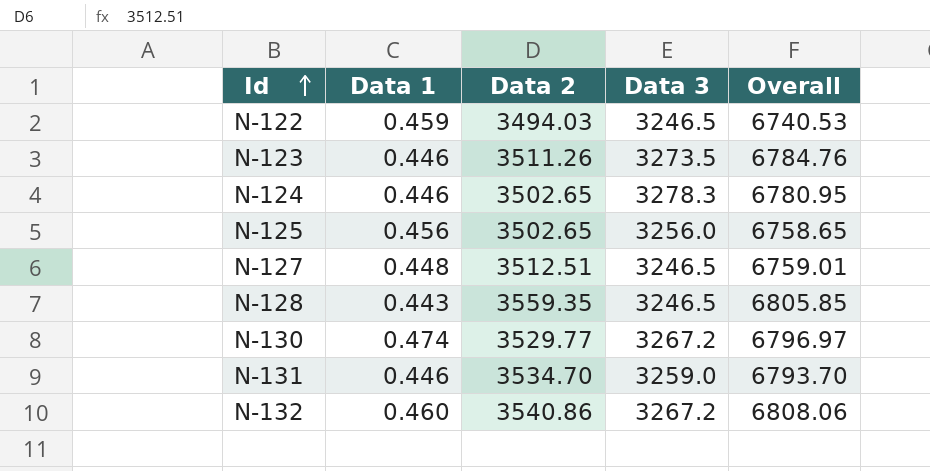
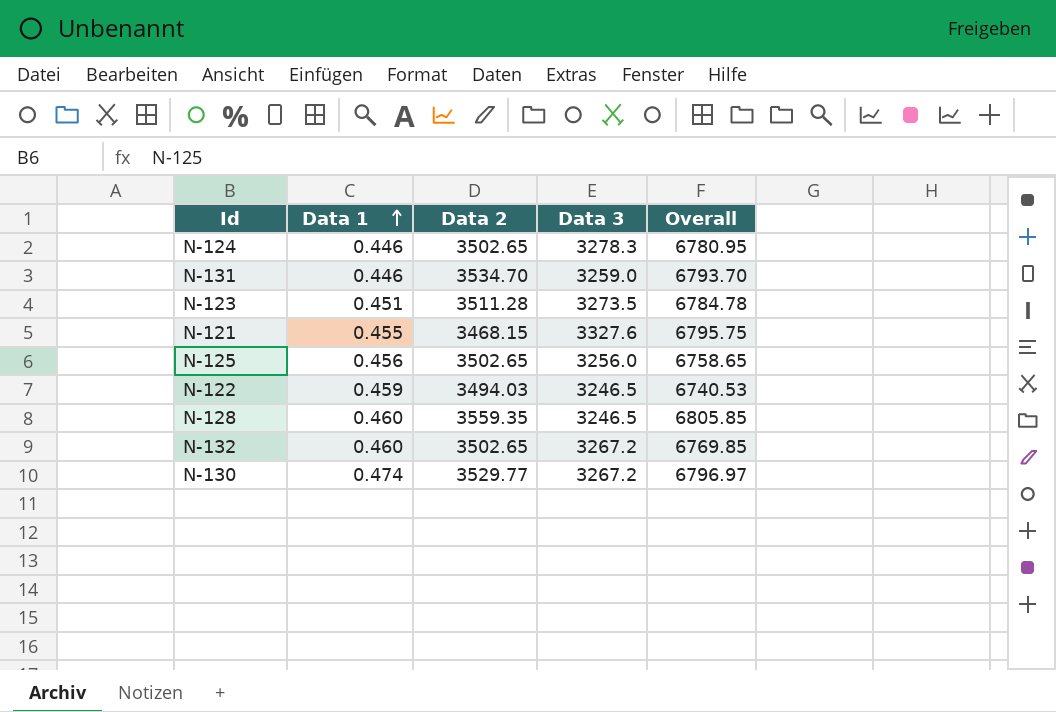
row order: Id ascending -> Data 1 ascending
row N-127: 0.448 | 3512.51 | 3246.5 | 6759.01 -> none
N-123 | Data 1: 0.446 -> 0.451
N-123 | Data 2: 3511.26 -> 3511.28
N-123 | Overall: 6784.76 -> 6784.78
row N-121: none -> 0.455 | 3468.15 | 3327.6 | 6795.75
N-128 | Data 1: 0.443 -> 0.460
N-132 | Data 2: 3540.86 -> 3502.65
N-132 | Overall: 6808.06 -> 6769.85

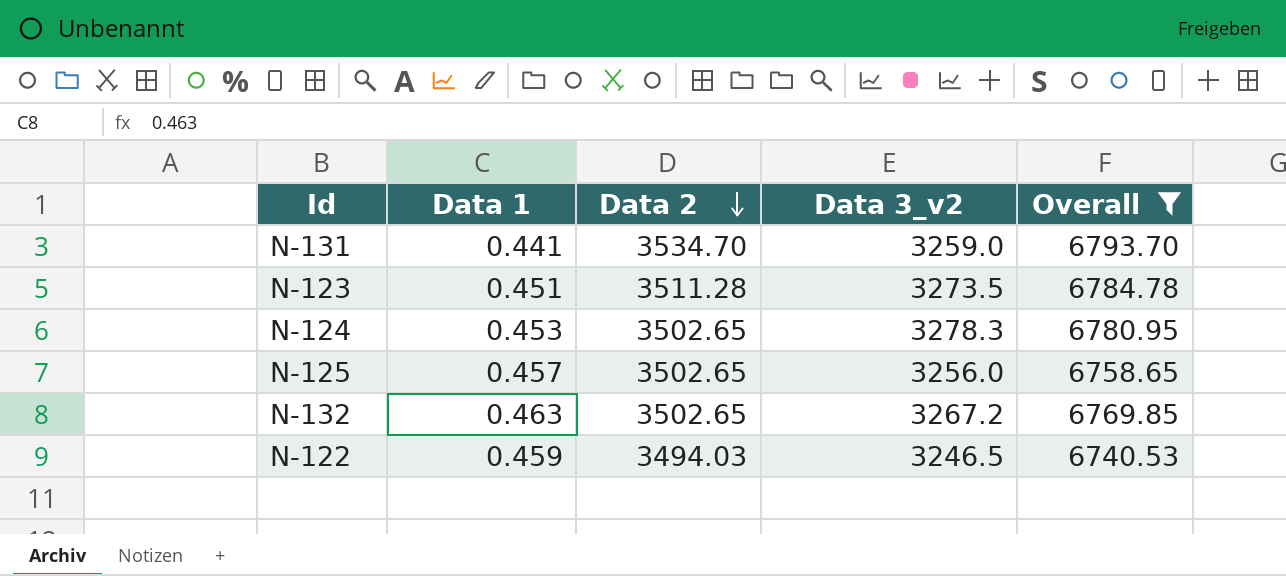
filter: none -> Overall <= 6793.70
row order: Data 1 ascending -> Data 2 descending
column name: Data 3 -> Data 3_v2
N-131 | Data 1: 0.446 -> 0.441
N-124 | Data 1: 0.446 -> 0.453
N-125 | Data 1: 0.456 -> 0.457
N-132 | Data 1: 0.460 -> 0.463

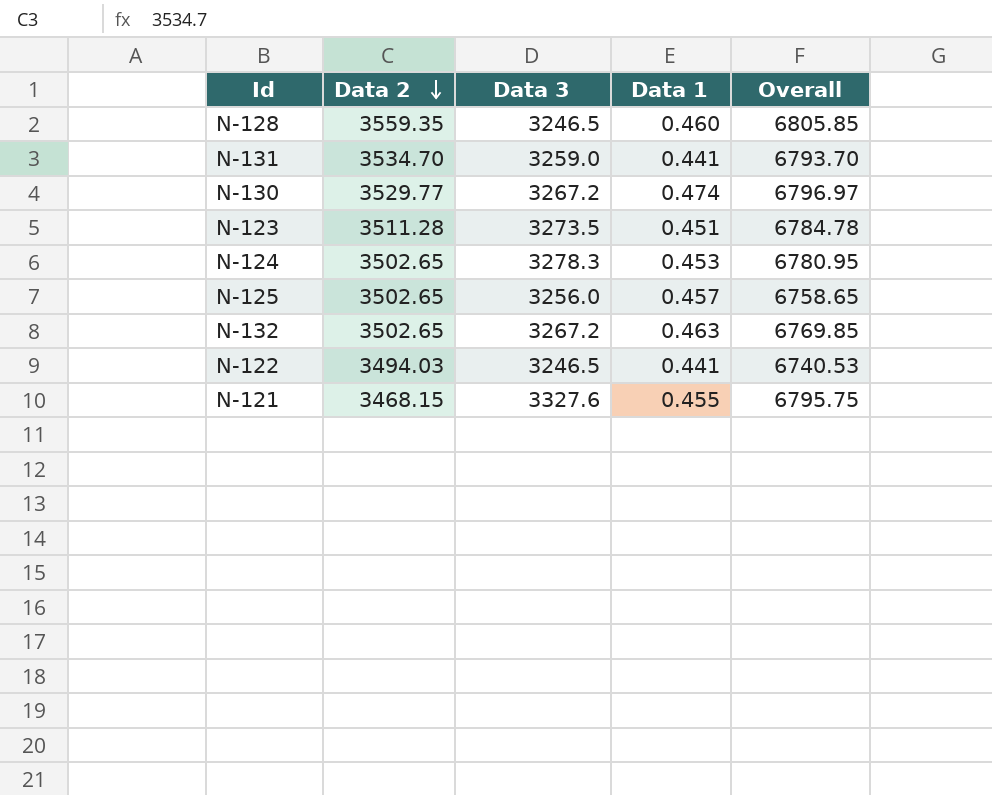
filter: Overall <= 6793.70 -> none
column name: Data 3_v2 -> Data 3
column Data 1 | position: 2 -> 4
N-122 | Data 1: 0.459 -> 0.441

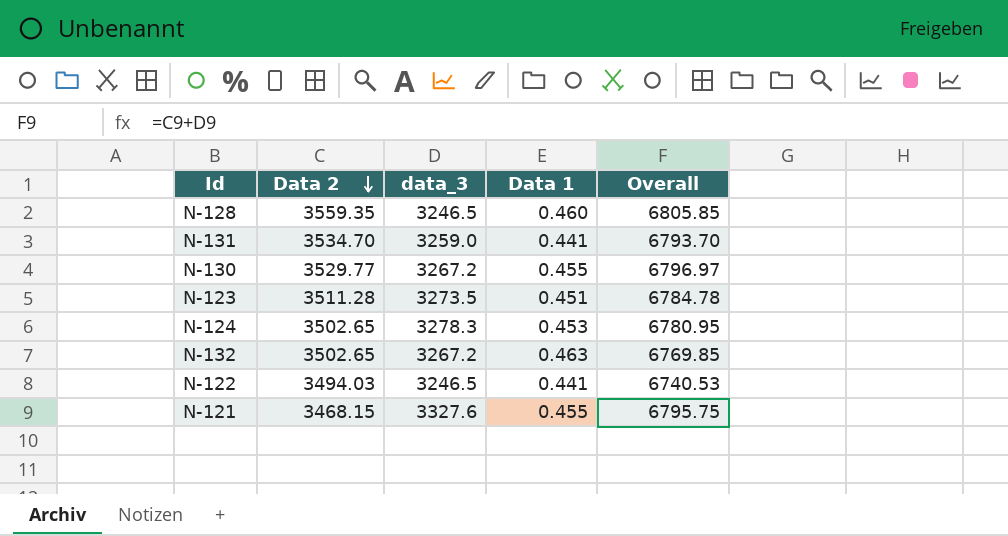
column name: Data 3 -> data_3
row N-125: 3502.65 | 3256.0 | 0.457 | 6758.65 -> none
N-130 | Data 1: 0.474 -> 0.455

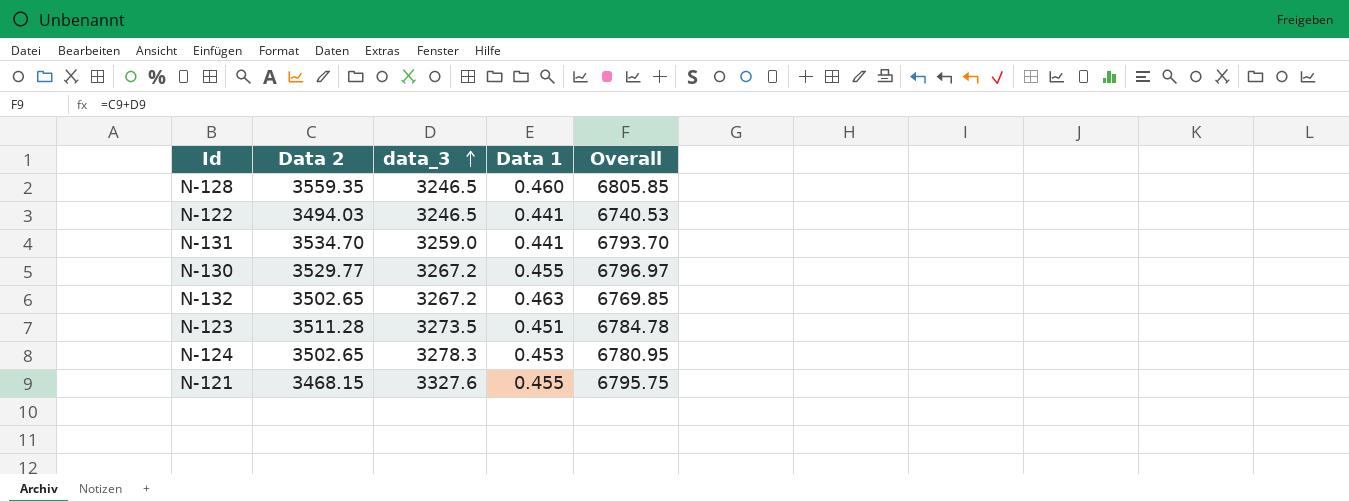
row order: Data 2 descending -> data_3 ascending

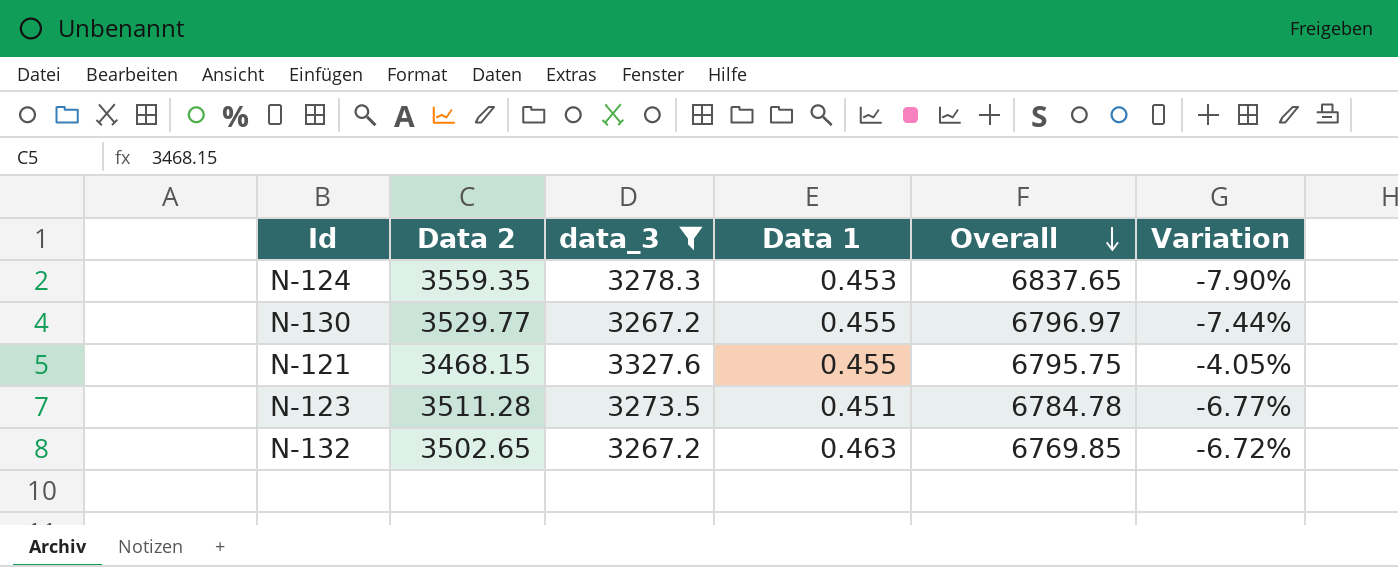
filter: none -> data_3 >= 3267.2
row order: data_3 ascending -> Overall descending
column Variation | formula: none -> ([data_3] - [Data 2]) / [Data 2]
N-124 | Data 2: 3502.65 -> 3559.35
N-124 | Overall: 6780.95 -> 6837.65

